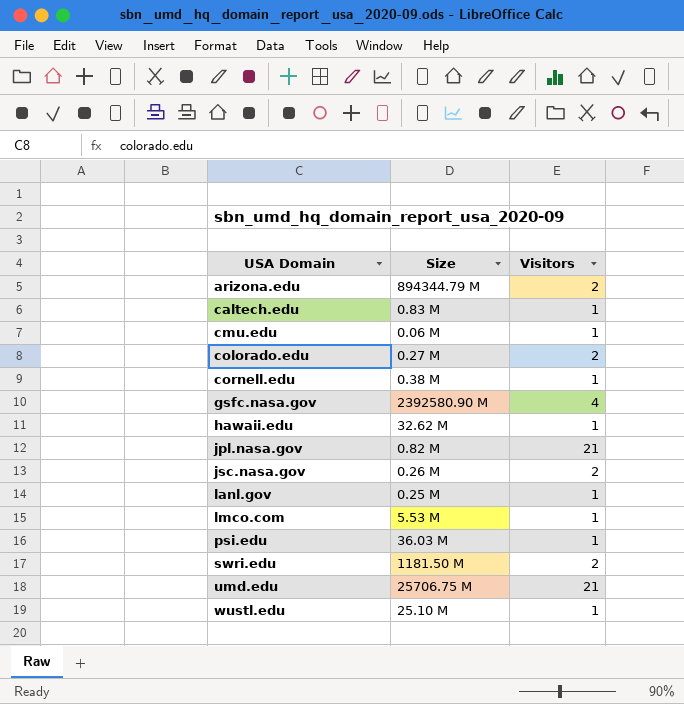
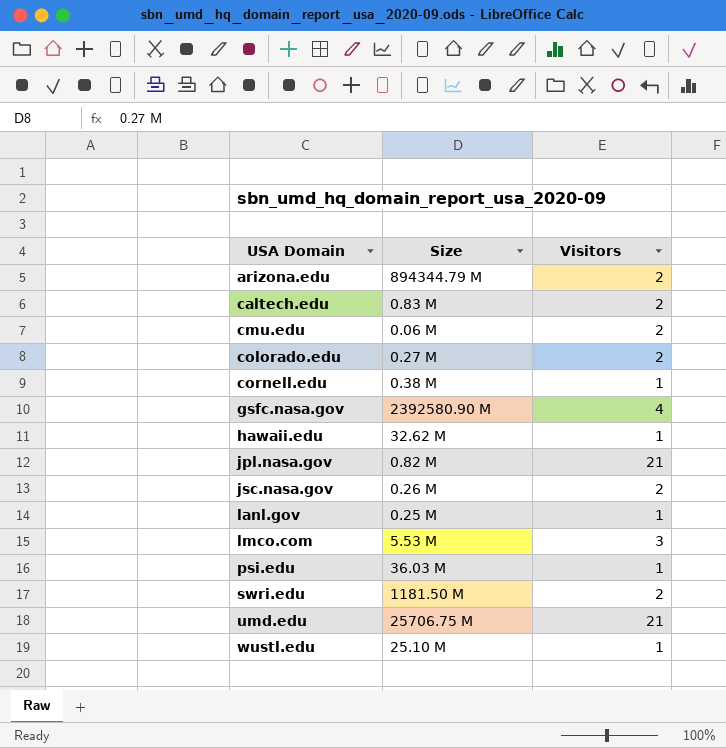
caltech.edu | Visitors: 1 -> 2
cmu.edu | Visitors: 1 -> 2
lmco.com | Visitors: 1 -> 3

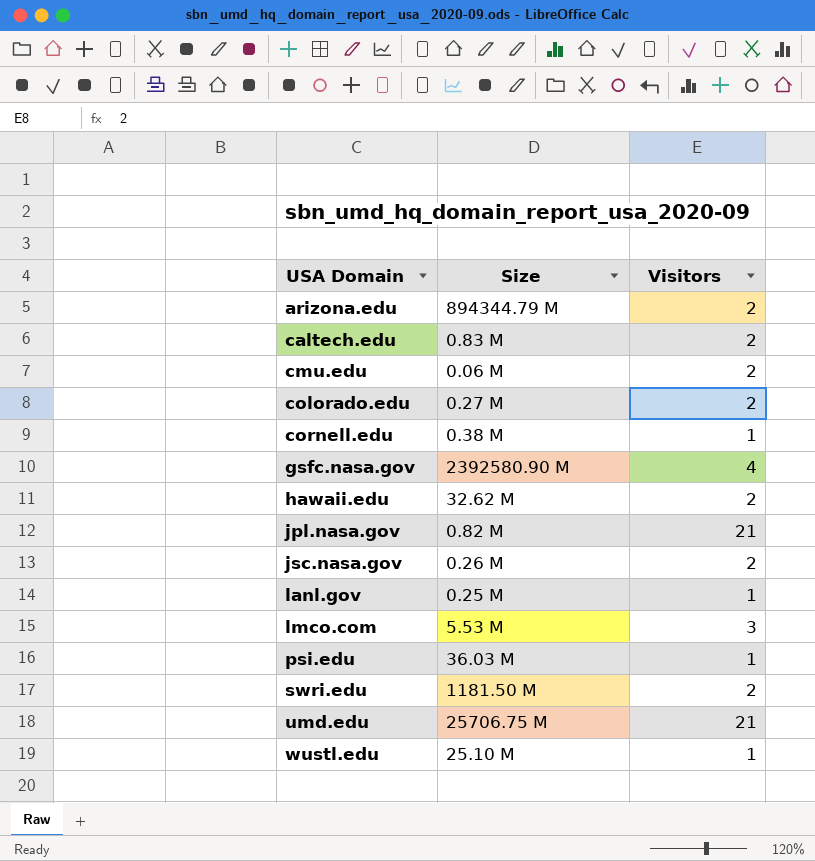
hawaii.edu | Visitors: 1 -> 2

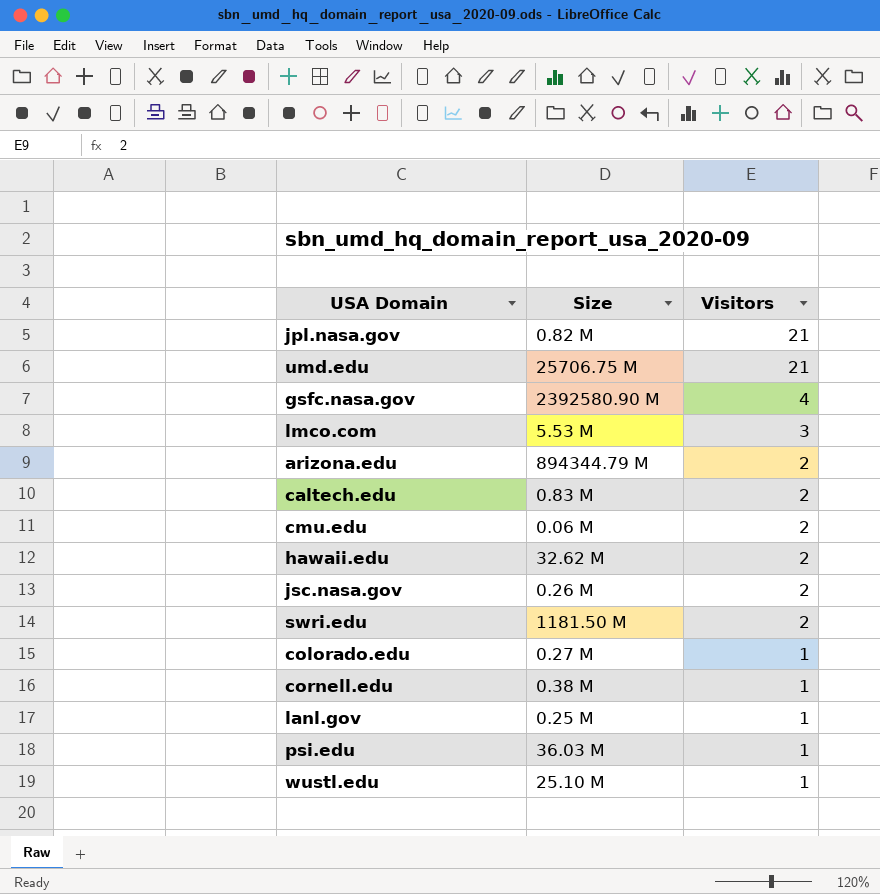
row order: USA Domain ascending -> Visitors descending
colorado.edu | Visitors: 2 -> 1

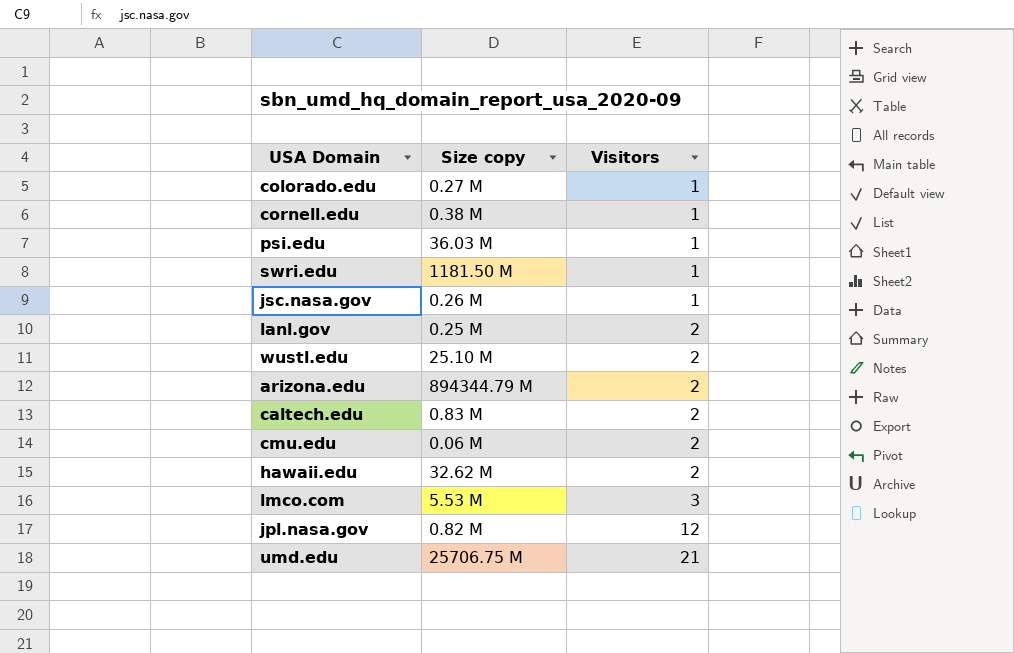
row order: Visitors descending -> Visitors ascending
column name: Size -> Size copy
row gsfc.nasa.gov: 2392580.90 M | 4 -> none
swri.edu | Visitors: 2 -> 1
jsc.nasa.gov | Visitors: 2 -> 1
lanl.gov | Visitors: 1 -> 2
wustl.edu | Visitors: 1 -> 2
jpl.nasa.gov | Visitors: 21 -> 12

